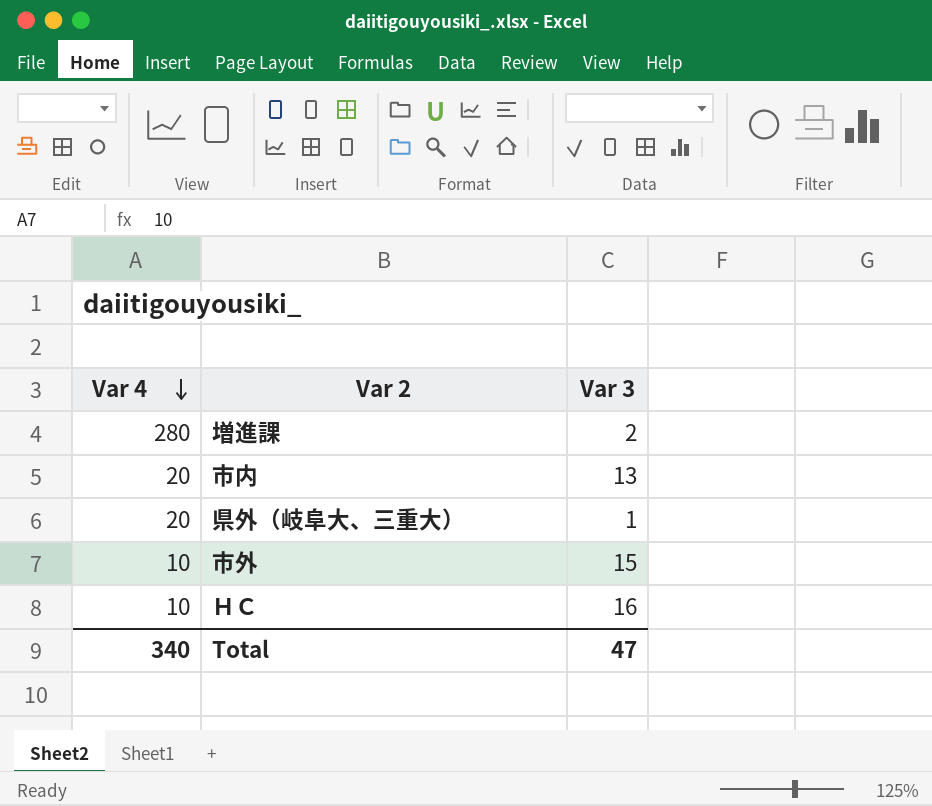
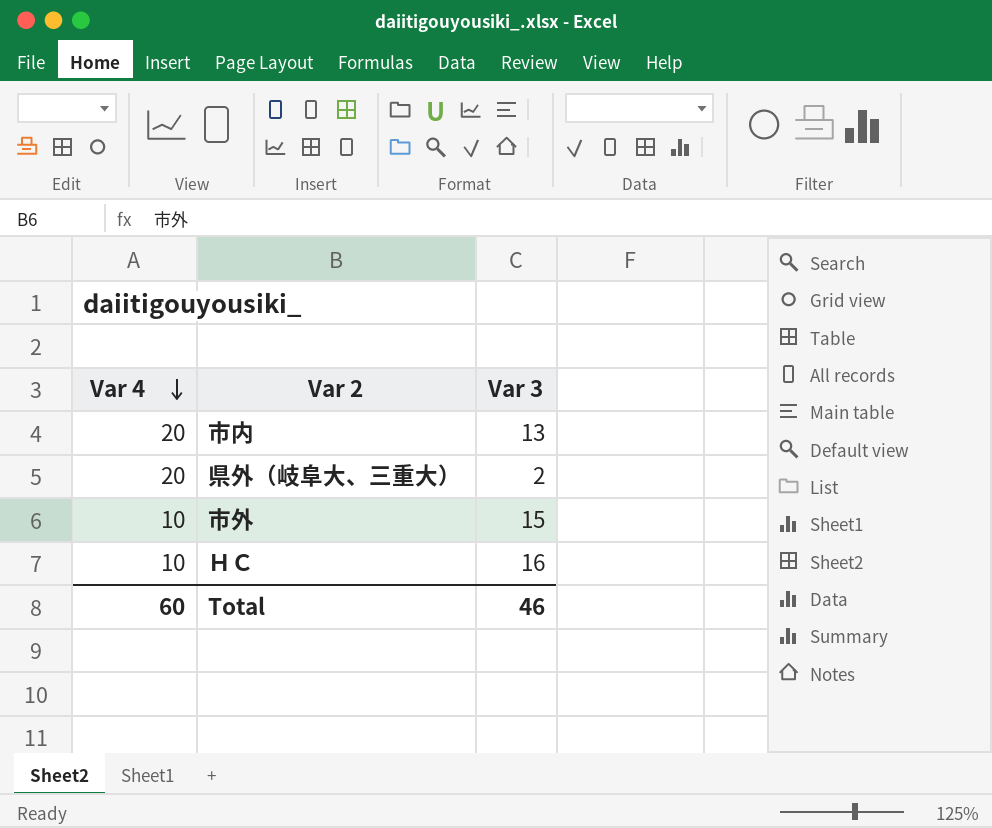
row 増進課: 280 | 2 -> none
県外（岐阜大、三重大） | Var 3: 1 -> 2
Total | Var 4: 340 -> 60
Total | Var 3: 47 -> 46

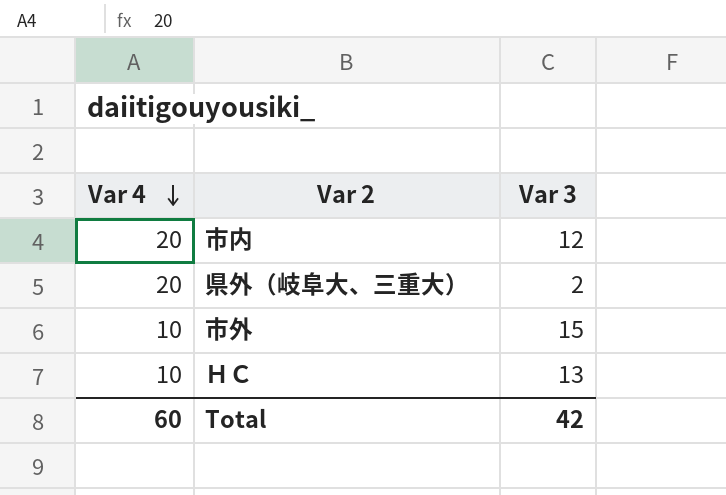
市内 | Var 3: 13 -> 12
ＨＣ | Var 3: 16 -> 13
Total | Var 3: 46 -> 42

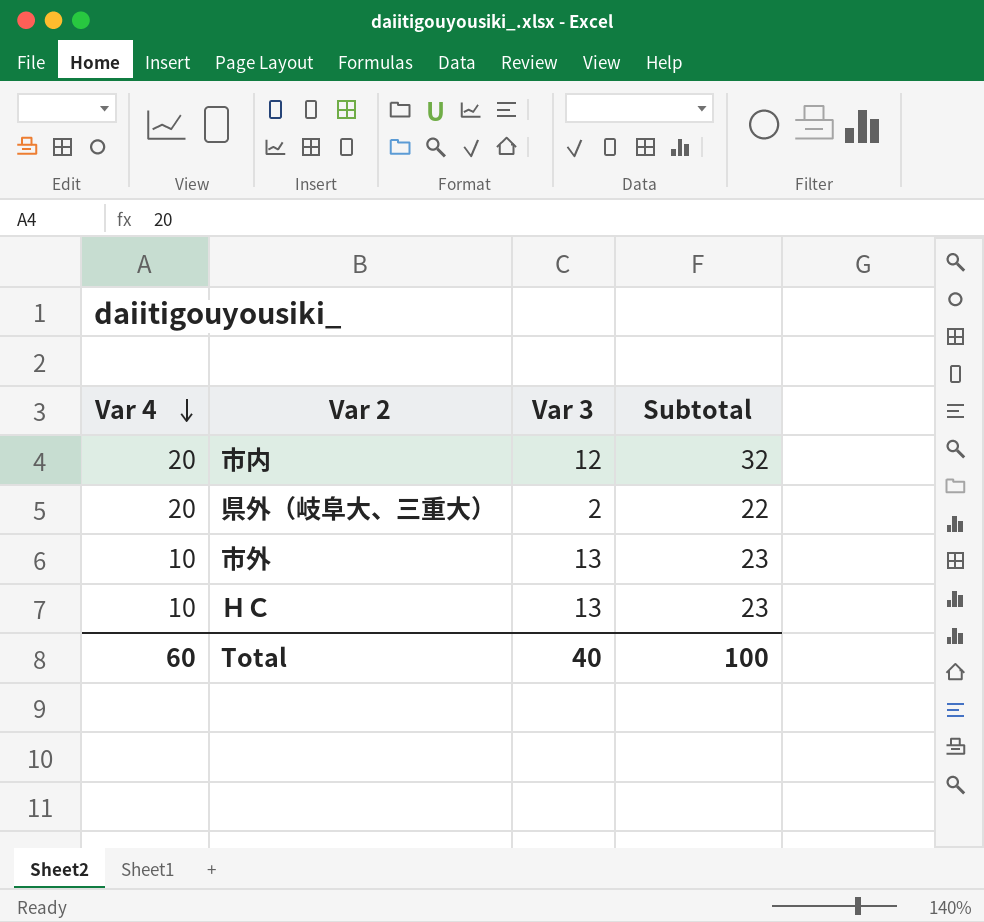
column Subtotal | formula: none -> [Var 4] + [Var 3]
市外 | Var 3: 15 -> 13
Total | Var 3: 42 -> 40

